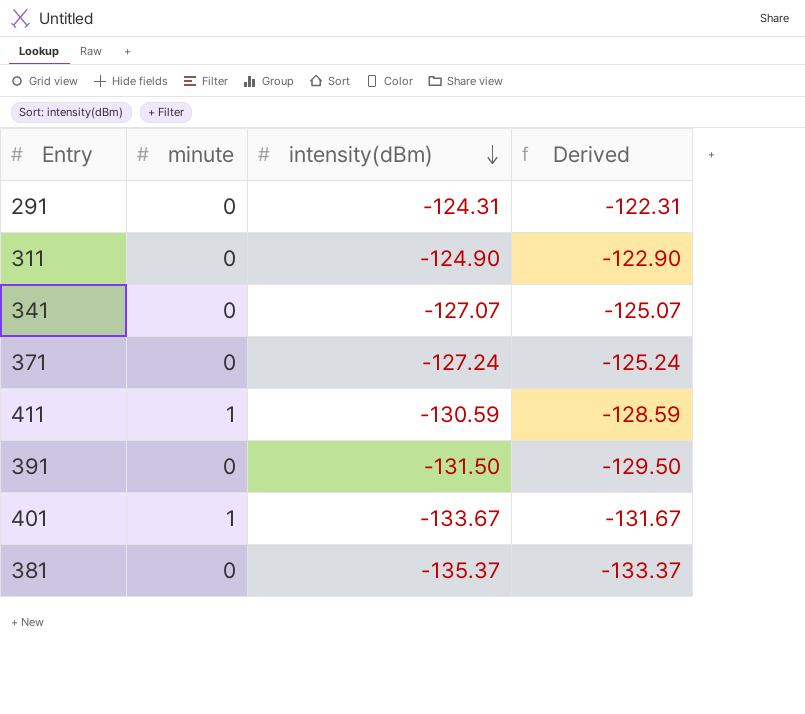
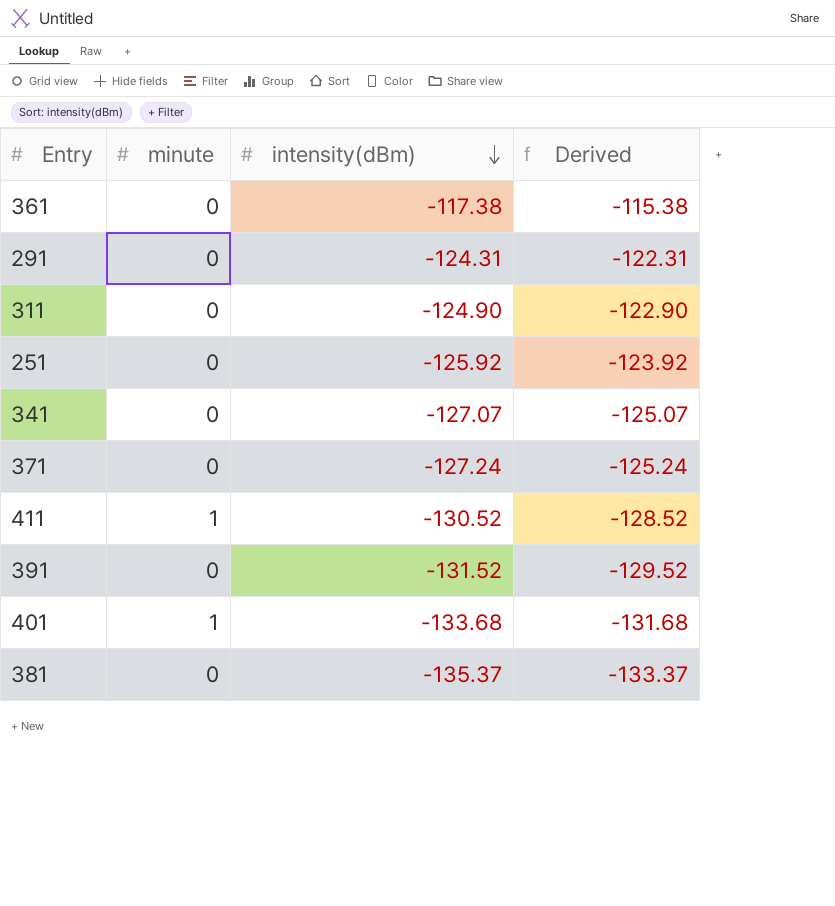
row 361: none -> 0 | -117.38 | -115.38
row 251: none -> 0 | -125.92 | -123.92
411 | intensity(dBm): -130.59 -> -130.52
411 | Derived: -128.59 -> -128.52
391 | intensity(dBm): -131.50 -> -131.52
391 | Derived: -129.50 -> -129.52
401 | intensity(dBm): -133.67 -> -133.68
401 | Derived: -131.67 -> -131.68

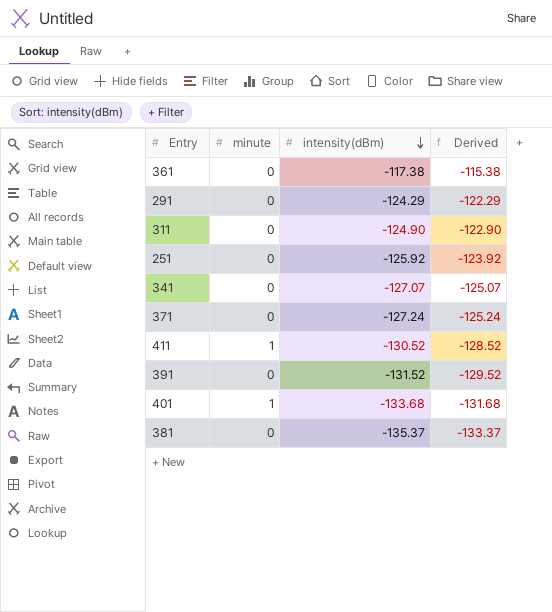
291 | intensity(dBm): -124.31 -> -124.29
291 | Derived: -122.31 -> -122.29

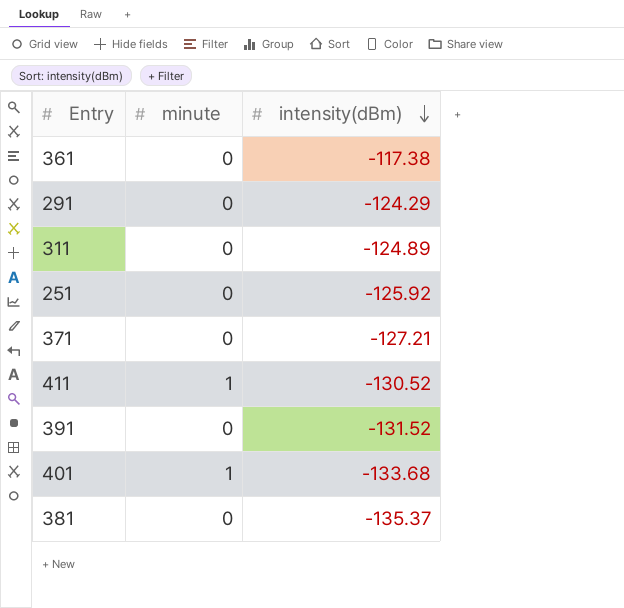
column Derived | formula: [intensity(dBm)] + 2 -> none
row 341: 0 | -127.07 | -125.07 -> none
311 | intensity(dBm): -124.90 -> -124.89
371 | intensity(dBm): -127.24 -> -127.21

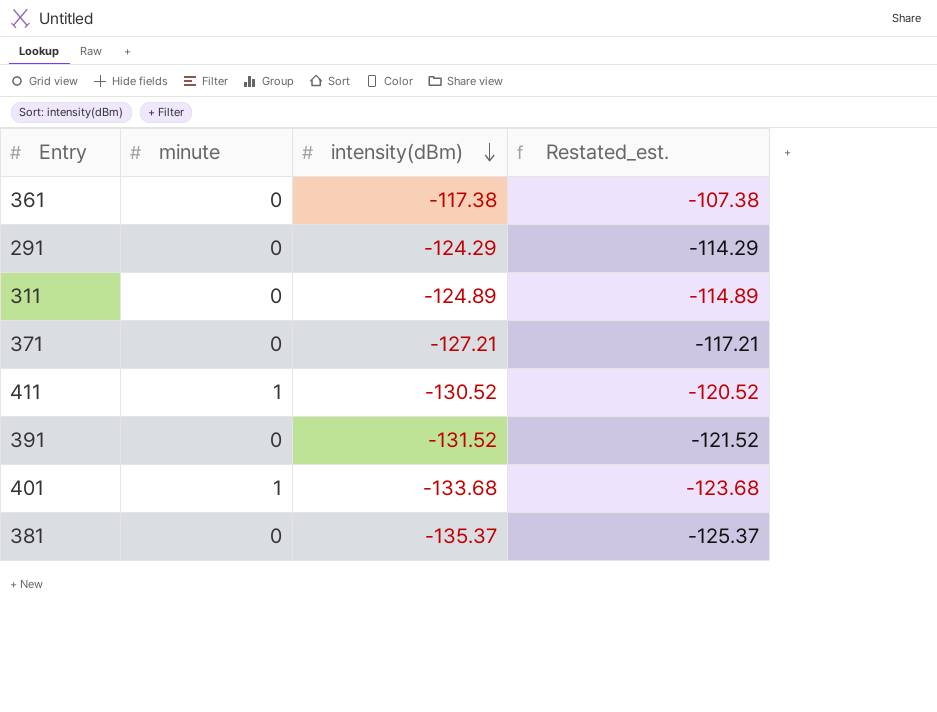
column Restated_est. | formula: none -> [intensity(dBm)] + 10
row 251: 0 | -125.92 -> none

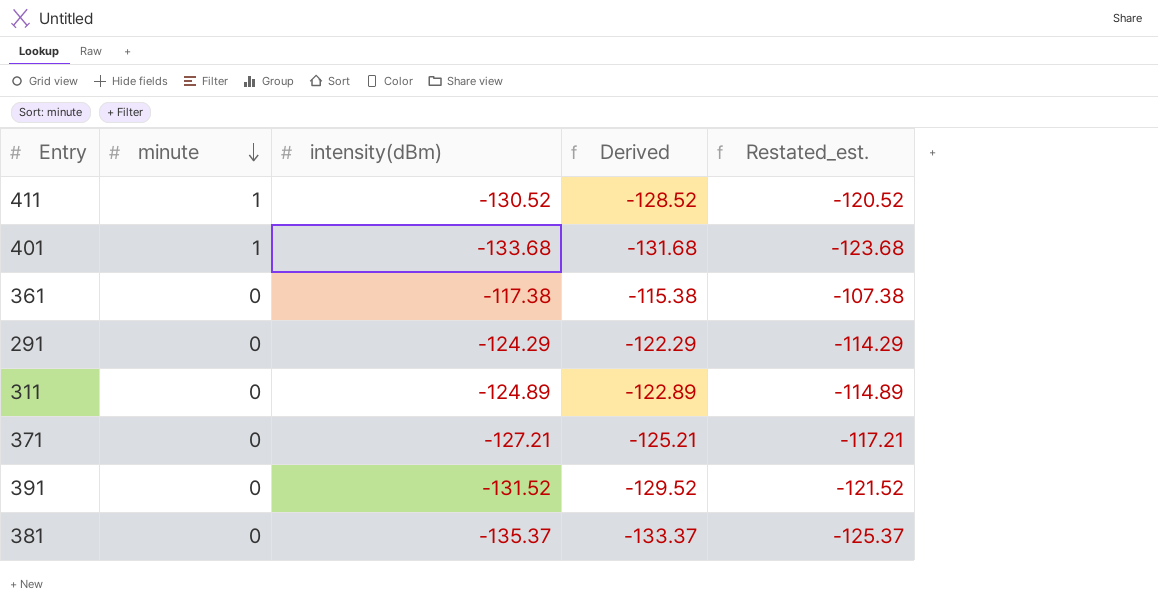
row order: intensity(dBm) descending -> minute descending
column Derived | formula: none -> [intensity(dBm)] + 2

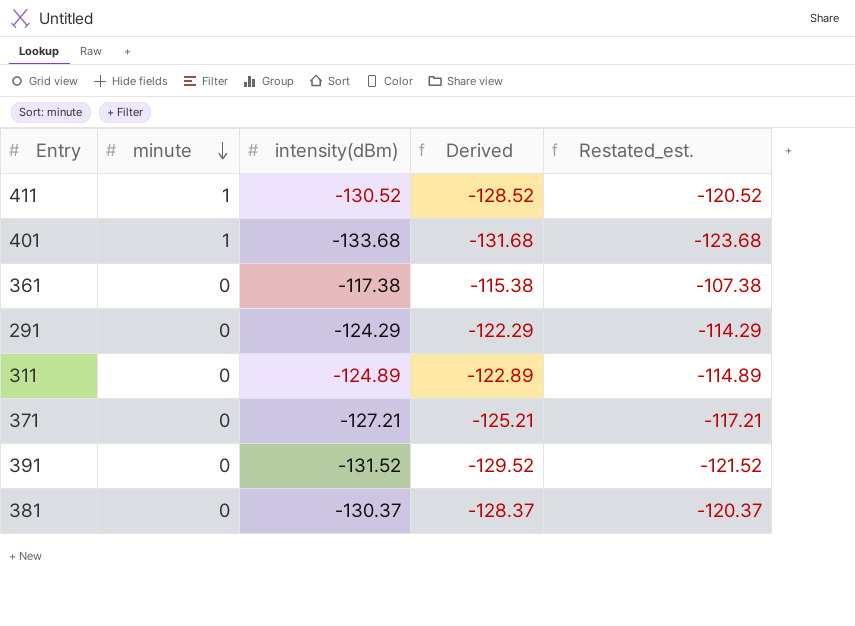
381 | intensity(dBm): -135.37 -> -130.37
381 | Derived: -133.37 -> -128.37
381 | Restated_est.: -125.37 -> -120.37

